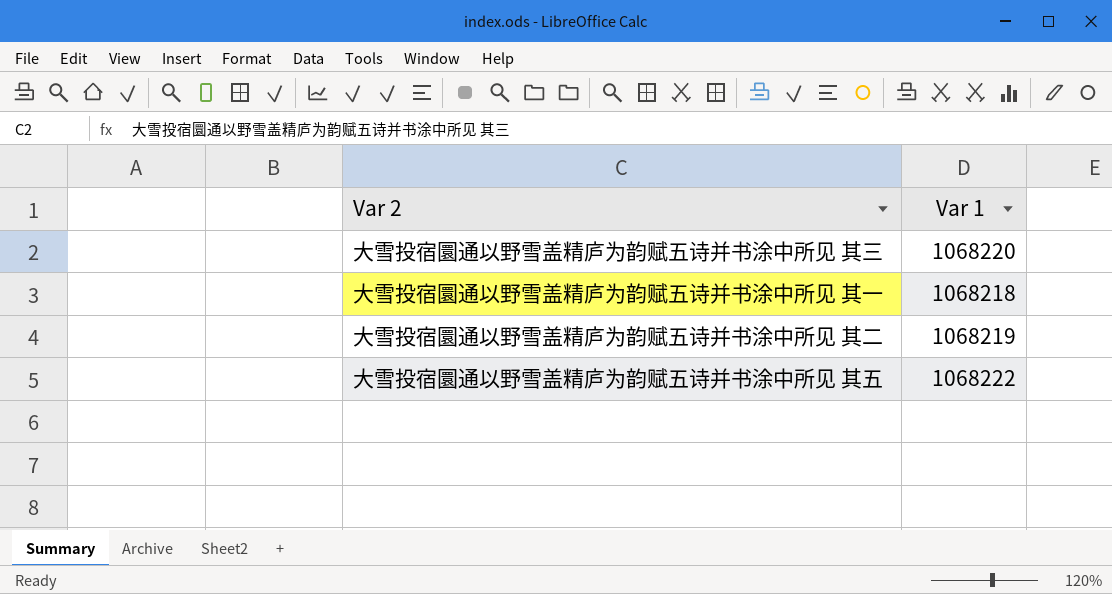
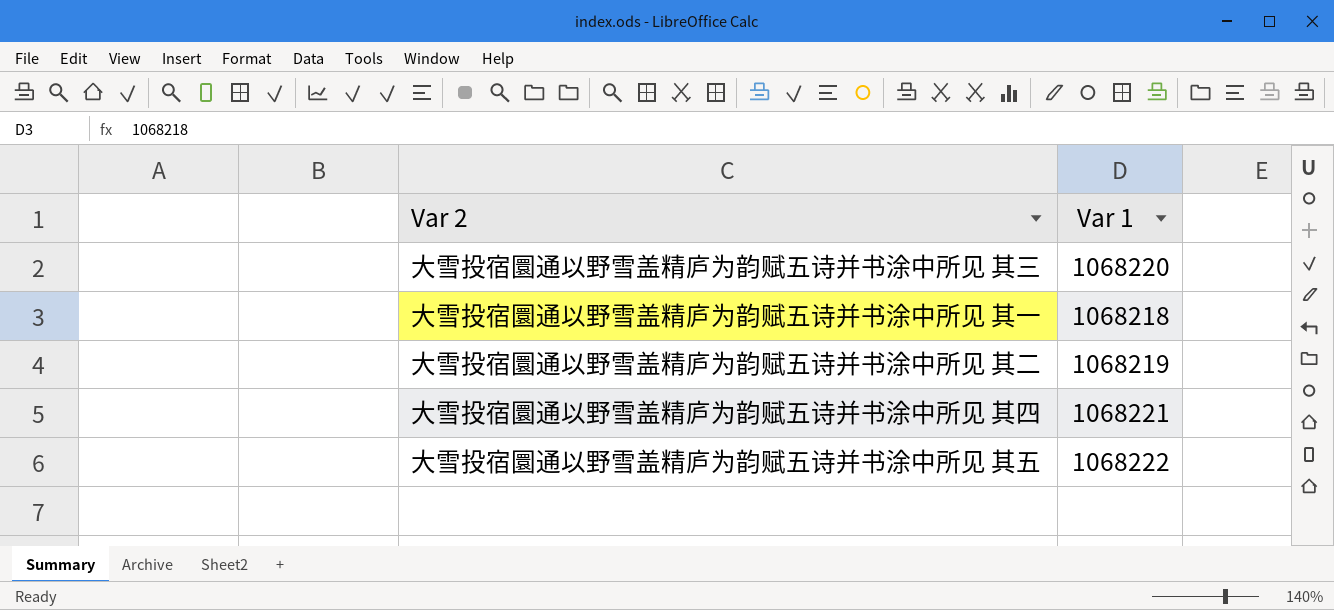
row 大雪投宿圜通以野雪盖精庐为韵赋五诗并书涂中所见 其四: none -> 1068221

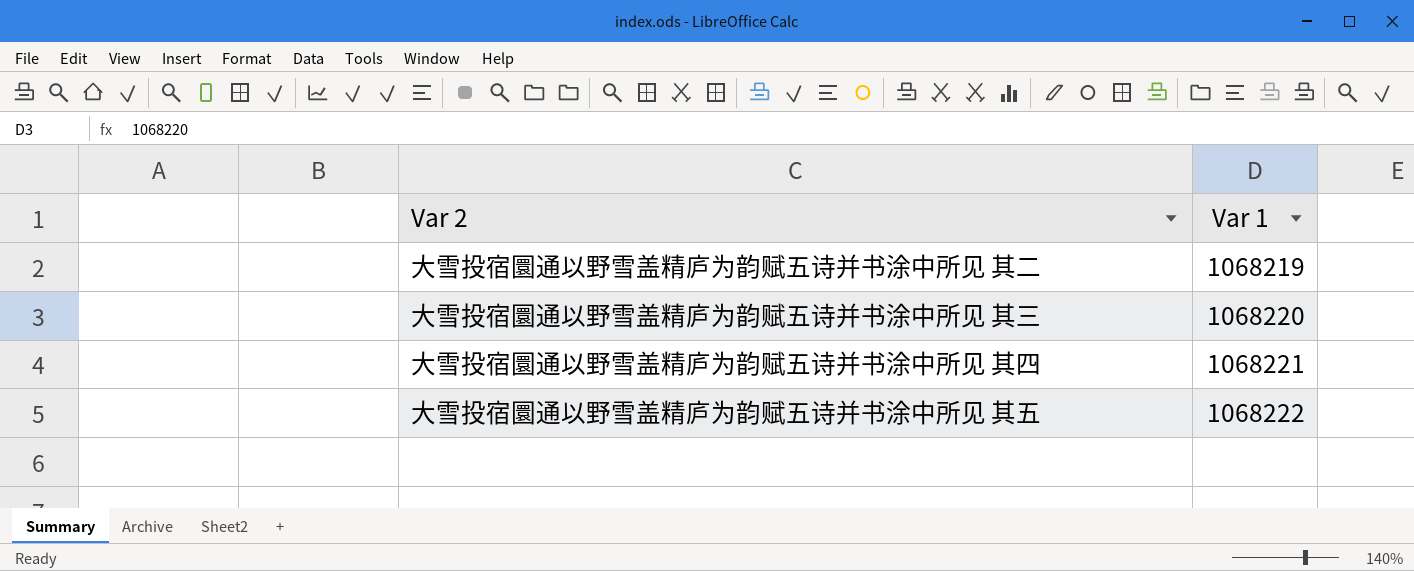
row order: none -> Var 1 ascending
row 大雪投宿圜通以野雪盖精庐为韵赋五诗并书涂中所见 其一: 1068218 -> none

